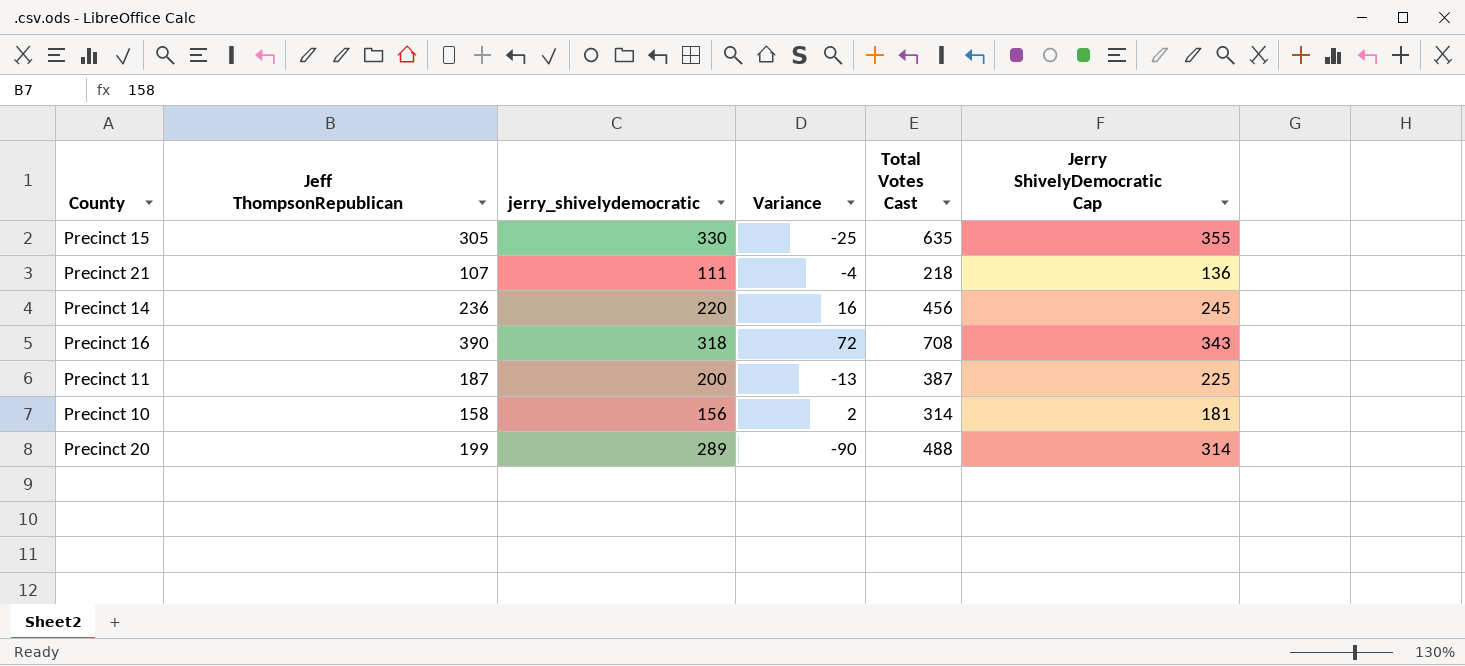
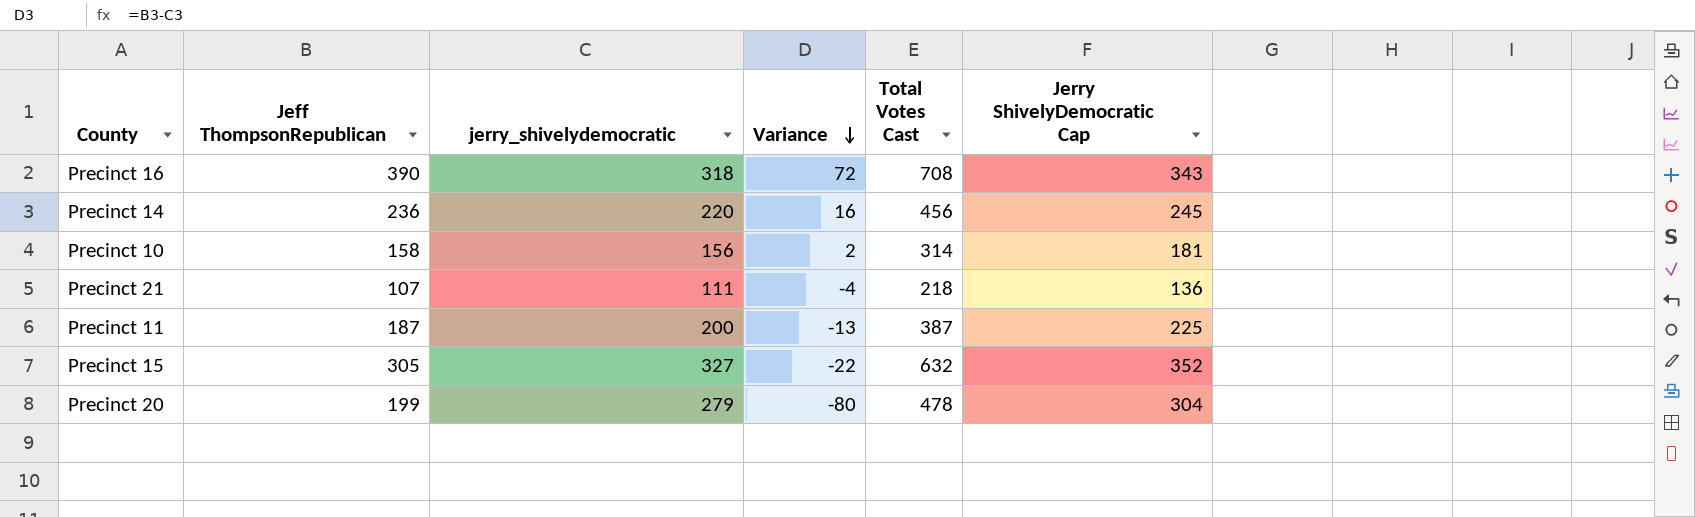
row order: none -> Variance descending
Precinct 15 | jerry_shivelydemocratic: 330 -> 327
Precinct 15 | Variance: -25 -> -22
Precinct 15 | Total Votes Cast: 635 -> 632
Precinct 15 | Jerry ShivelyDemocratic Cap: 355 -> 352
Precinct 20 | jerry_shivelydemocratic: 289 -> 279
Precinct 20 | Variance: -90 -> -80
Precinct 20 | Total Votes Cast: 488 -> 478
Precinct 20 | Jerry ShivelyDemocratic Cap: 314 -> 304

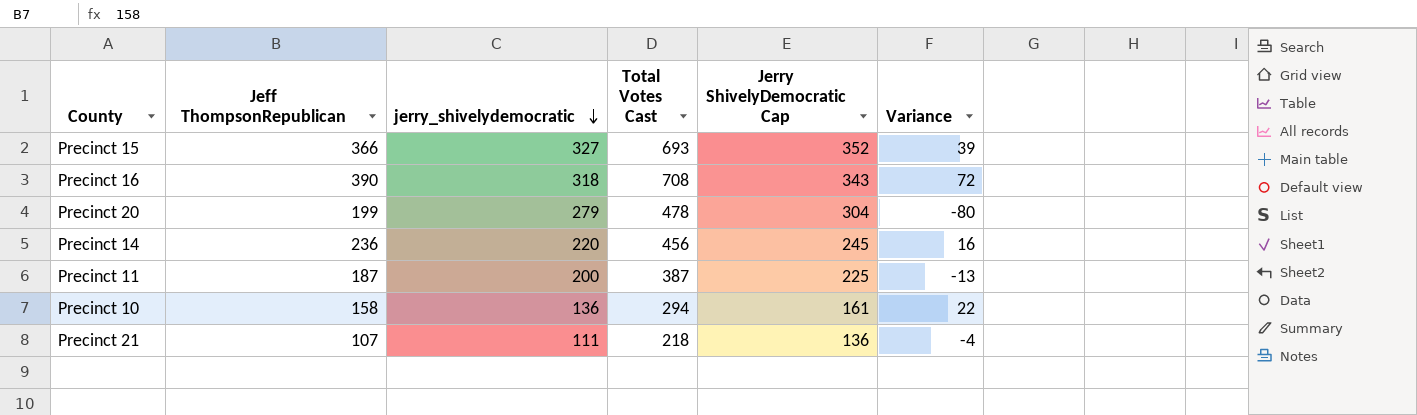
row order: Variance descending -> jerry_shivelydemocratic descending
column Variance | position: 4 -> 6
Precinct 15 | Jeff ThompsonRepublican: 305 -> 366
Precinct 15 | Total Votes Cast: 632 -> 693
Precinct 15 | Variance: -22 -> 39
Precinct 10 | jerry_shivelydemocratic: 156 -> 136
Precinct 10 | Total Votes Cast: 314 -> 294
Precinct 10 | Jerry ShivelyDemocratic Cap: 181 -> 161
Precinct 10 | Variance: 2 -> 22

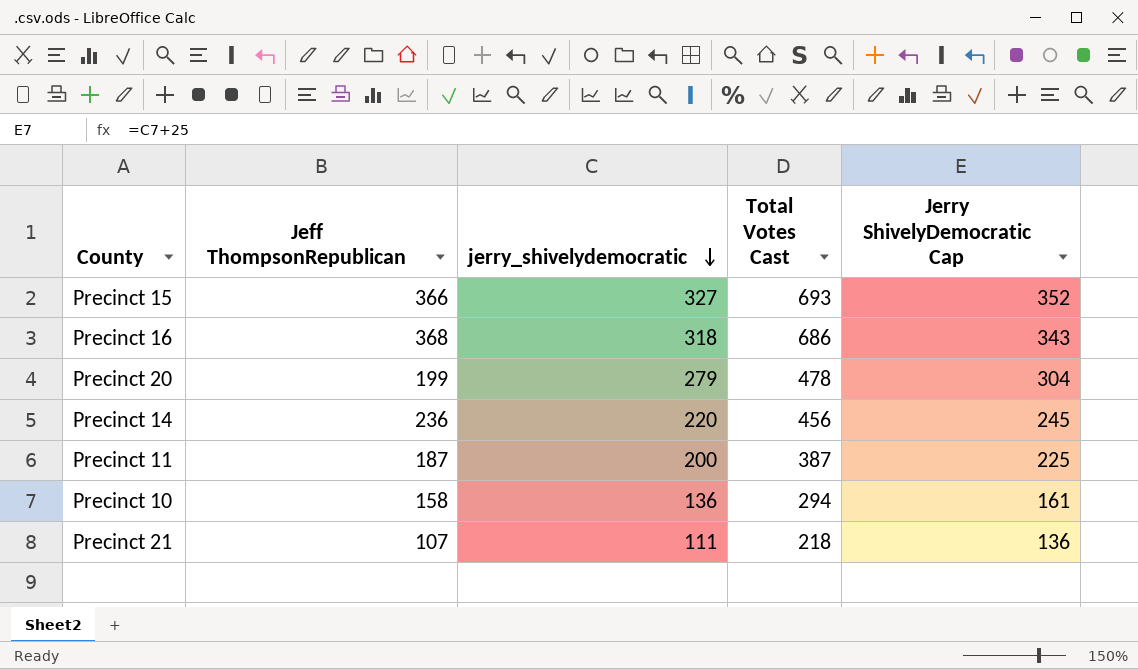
column Variance | formula: [Jeff ThompsonRepublican] - [jerry_shivelydemocratic] -> none
Precinct 16 | Jeff ThompsonRepublican: 390 -> 368
Precinct 16 | Total Votes Cast: 708 -> 686

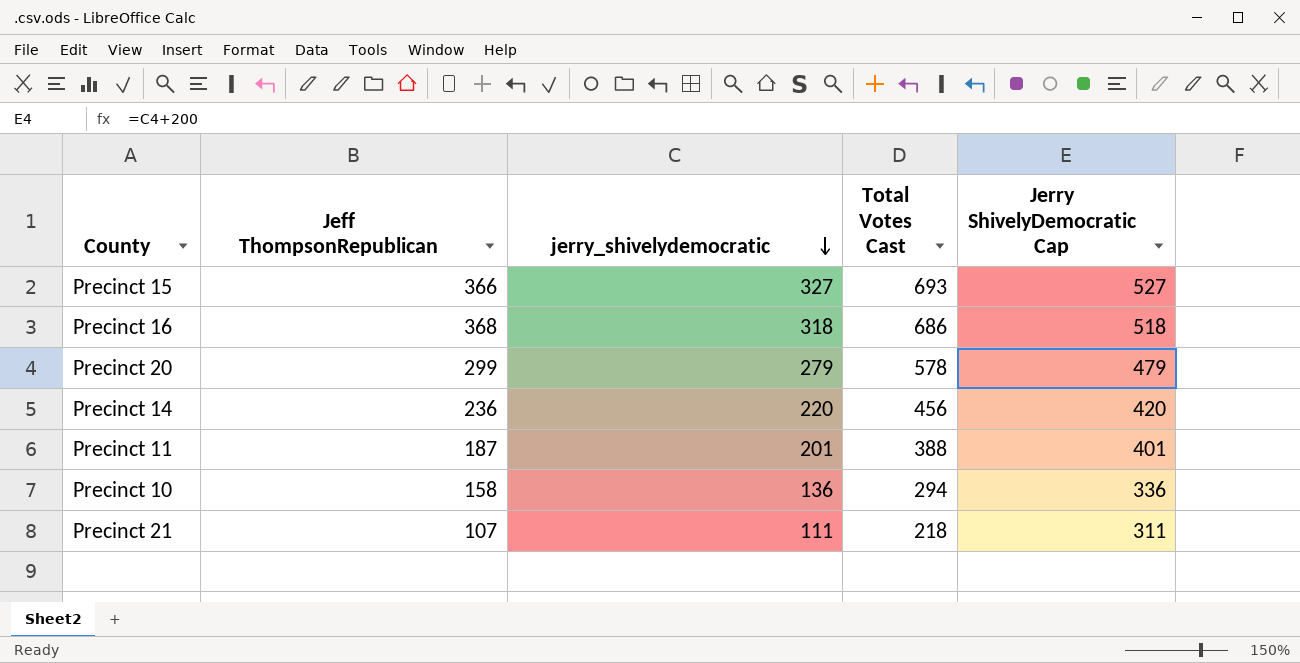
column Jerry ShivelyDemocratic Cap | formula: [jerry_shivelydemocratic] + 25 -> [jerry_shivelydemocratic] + 200
Precinct 20 | Jeff ThompsonRepublican: 199 -> 299
Precinct 20 | Total Votes Cast: 478 -> 578
Precinct 11 | jerry_shivelydemocratic: 200 -> 201
Precinct 11 | Total Votes Cast: 387 -> 388

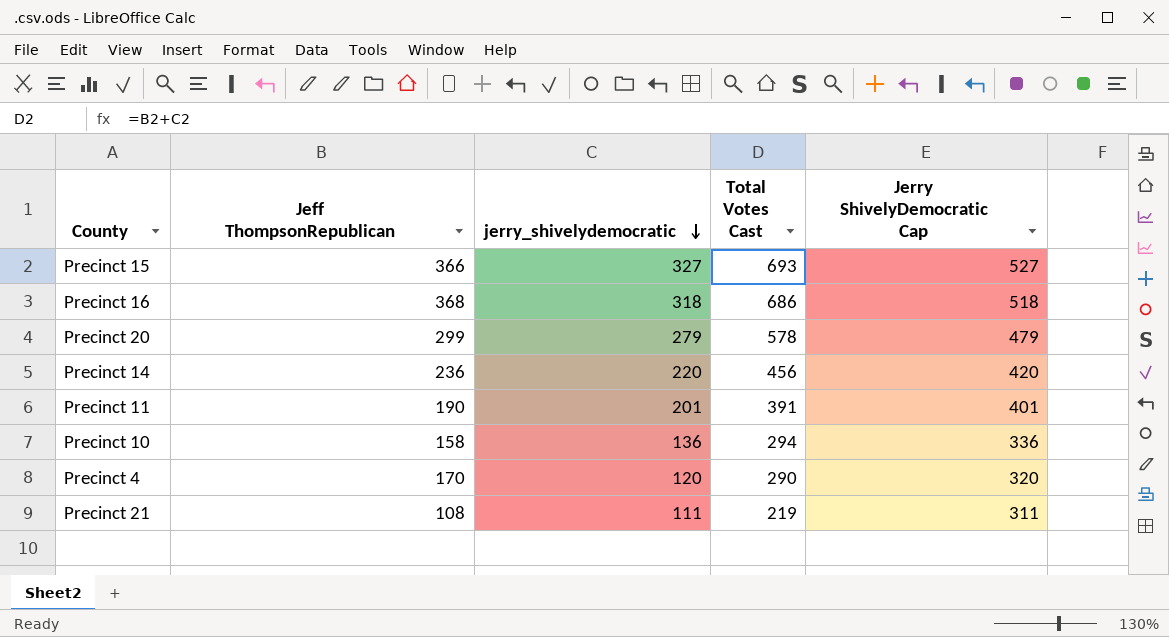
Precinct 11 | Jeff ThompsonRepublican: 187 -> 190
Precinct 11 | Total Votes Cast: 388 -> 391
row Precinct 4: none -> 170 | 120 | 290 | 320
Precinct 21 | Jeff ThompsonRepublican: 107 -> 108
Precinct 21 | Total Votes Cast: 218 -> 219

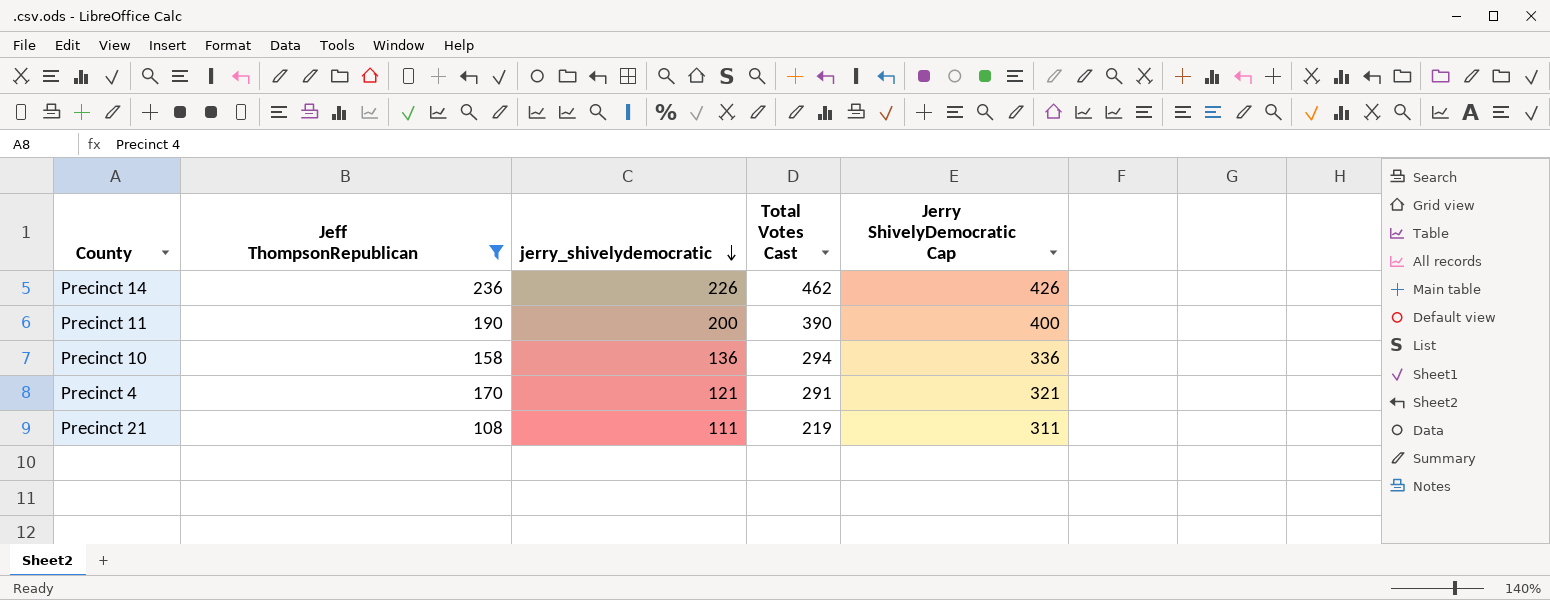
filter: none -> Jeff ThompsonRepublican <= 236
Precinct 14 | jerry_shivelydemocratic: 220 -> 226
Precinct 14 | Total Votes Cast: 456 -> 462
Precinct 14 | Jerry ShivelyDemocratic Cap: 420 -> 426
Precinct 11 | jerry_shivelydemocratic: 201 -> 200
Precinct 11 | Total Votes Cast: 391 -> 390
Precinct 11 | Jerry ShivelyDemocratic Cap: 401 -> 400
Precinct 4 | jerry_shivelydemocratic: 120 -> 121
Precinct 4 | Total Votes Cast: 290 -> 291
Precinct 4 | Jerry ShivelyDemocratic Cap: 320 -> 321

